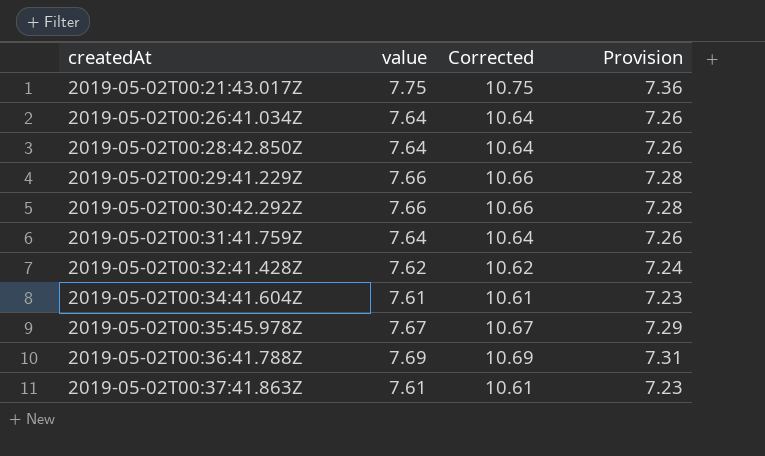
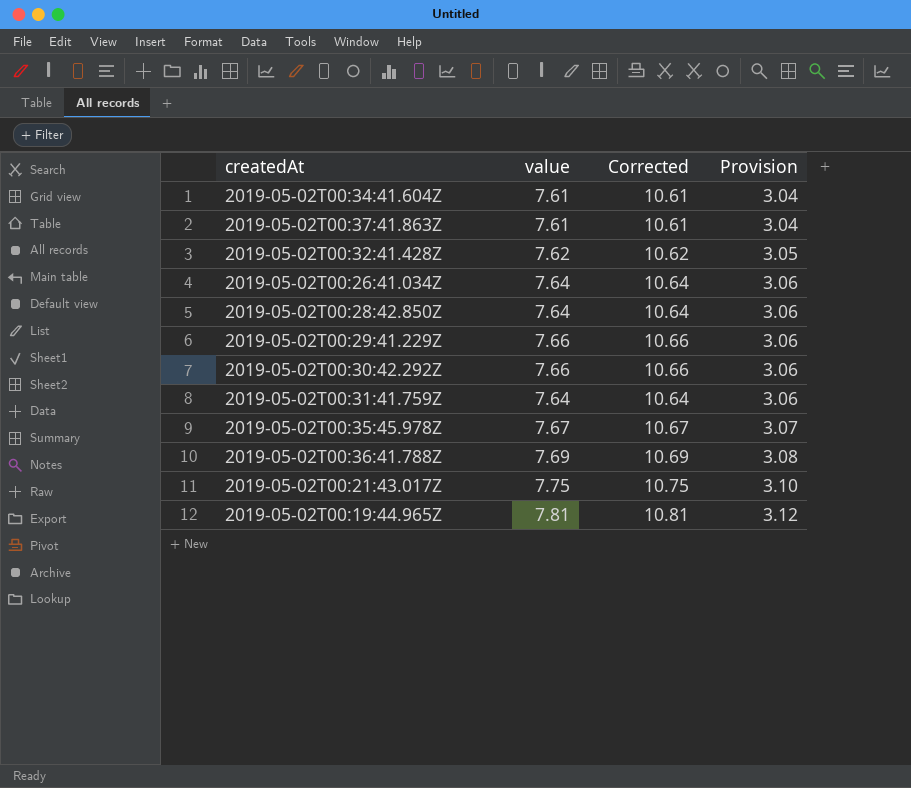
row order: createdAt ascending -> Provision ascending
column Provision | formula: [value] * 0.95 -> [value] * 0.4
row 2019-05-02T00:19:44.965Z: none -> 7.81 | 10.81 | 3.12

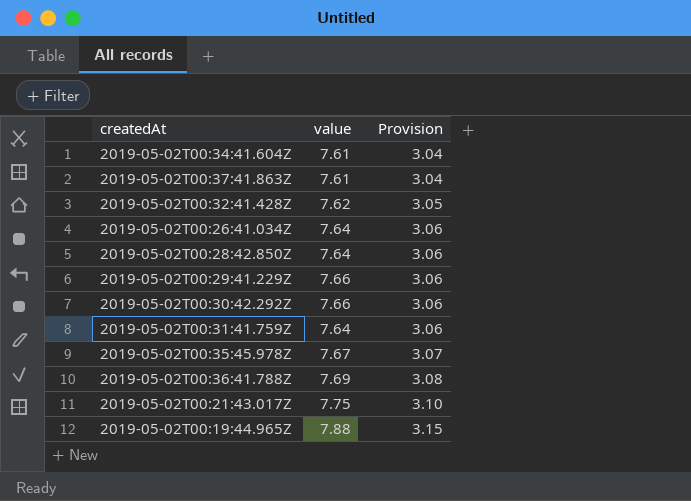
column Corrected | formula: [value] + 3 -> none
2019-05-02T00:19:44.965Z | value: 7.81 -> 7.88
2019-05-02T00:19:44.965Z | Provision: 3.12 -> 3.15

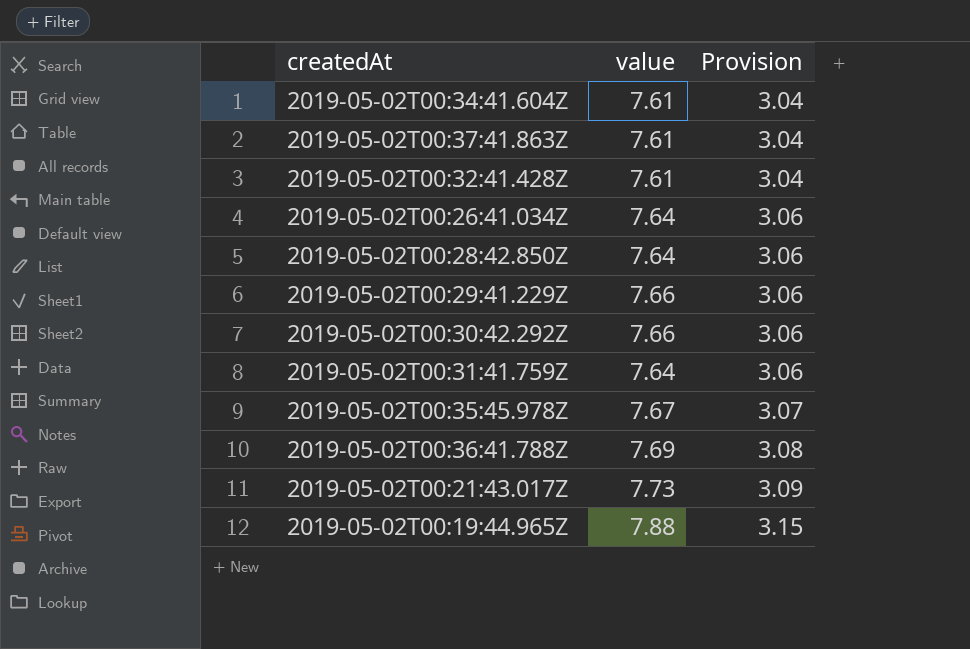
2019-05-02T00:32:41.428Z | value: 7.62 -> 7.61
2019-05-02T00:32:41.428Z | Provision: 3.05 -> 3.04
2019-05-02T00:21:43.017Z | value: 7.75 -> 7.73
2019-05-02T00:21:43.017Z | Provision: 3.10 -> 3.09

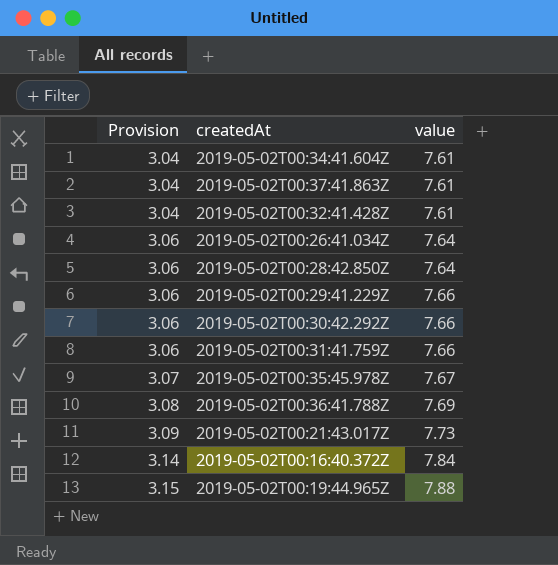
column Provision | position: 3 -> 1
2019-05-02T00:31:41.759Z | value: 7.64 -> 7.66
row 2019-05-02T00:16:40.372Z: none -> 3.14 | 7.84

